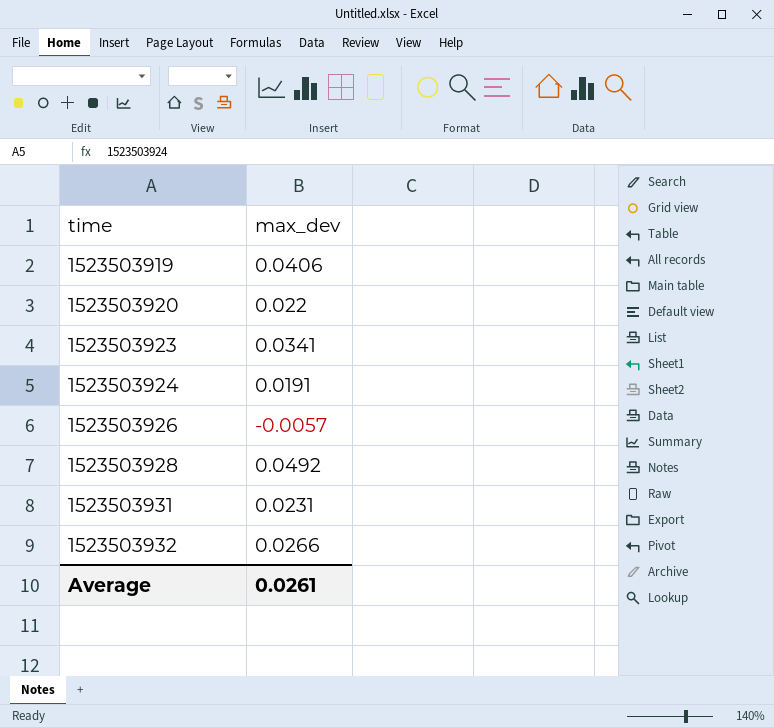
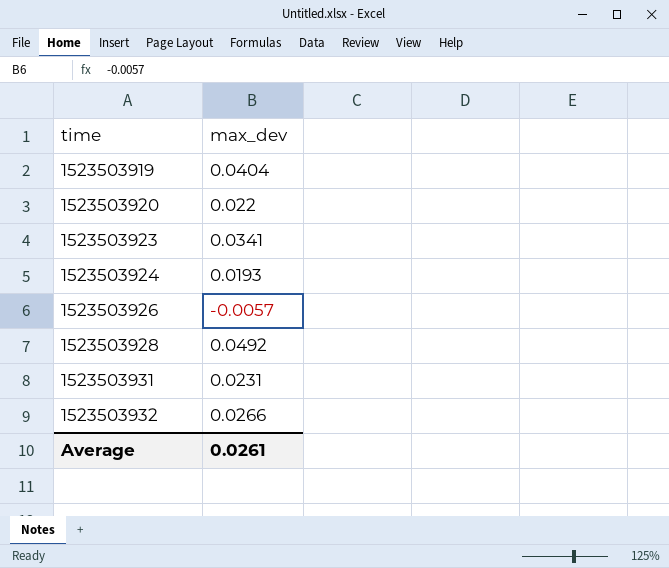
1523503919 | max_dev: 0.0406 -> 0.0404
1523503924 | max_dev: 0.0191 -> 0.0193

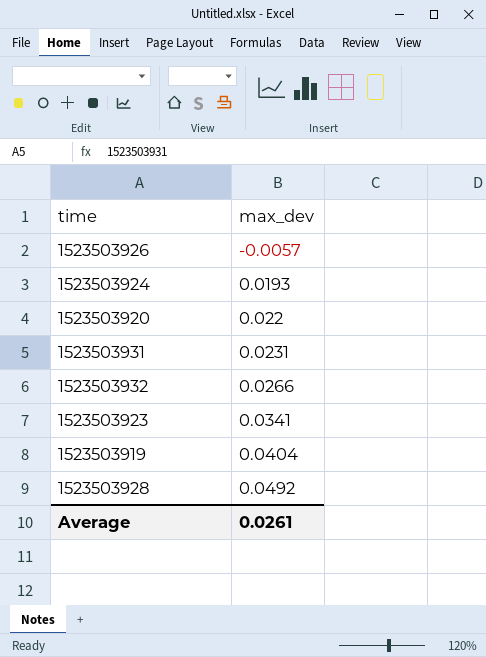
row order: time ascending -> max_dev ascending

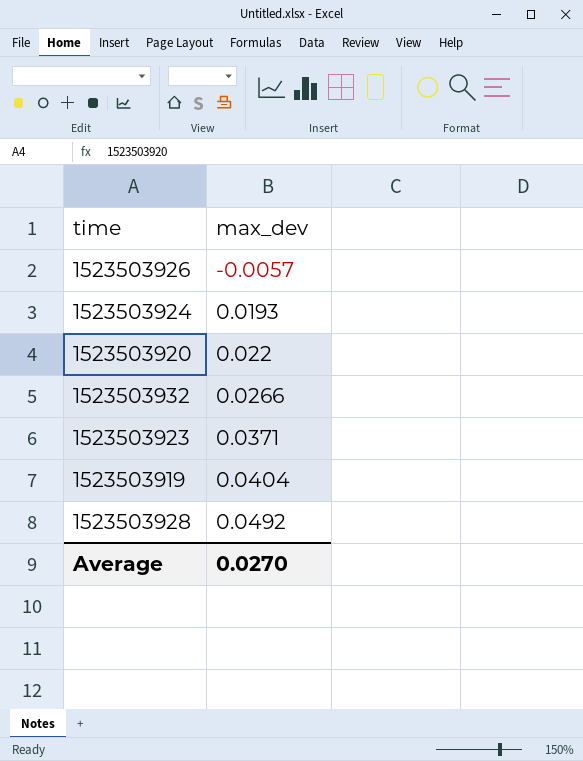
row 1523503931: 0.0231 -> none
1523503923 | max_dev: 0.0341 -> 0.0371
Average | max_dev: 0.0261 -> 0.0270

